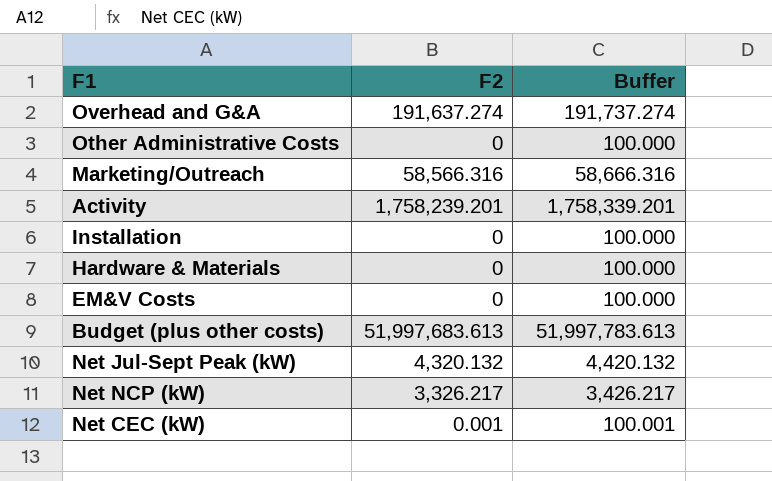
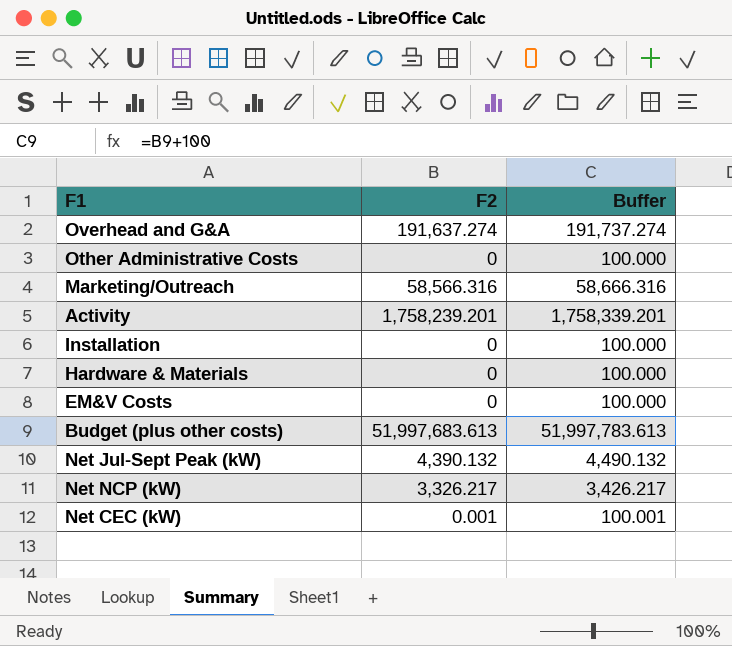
Net Jul-Sept Peak (kW) | F2: 4,320.132 -> 4,390.132
Net Jul-Sept Peak (kW) | Buffer: 4,420.132 -> 4,490.132

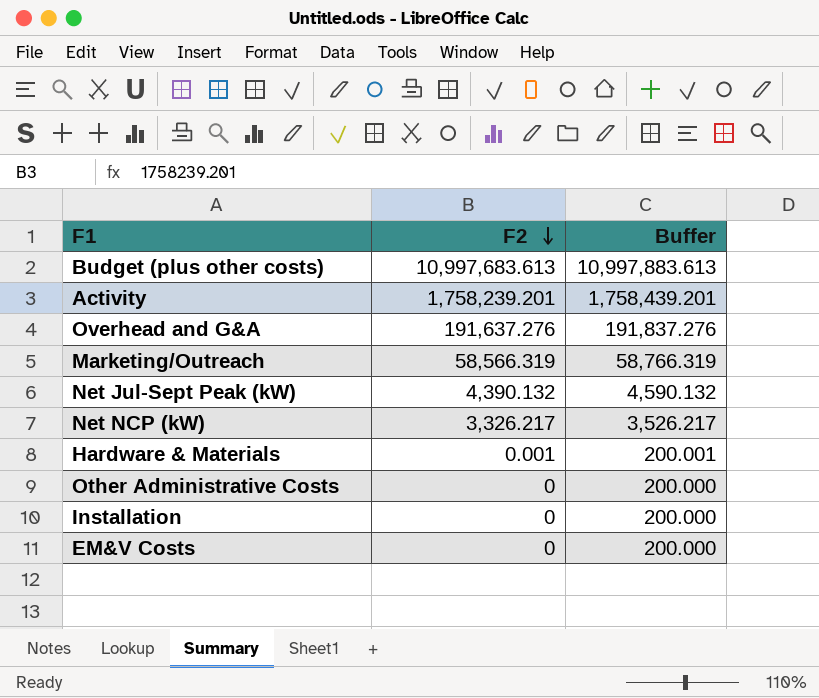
row order: none -> F2 descending
column Buffer | formula: [F2] + 100 -> [F2] + 200
row Net CEC (kW): 0.001 | 100.001 -> none
Budget (plus other costs) | F2: 51,997,683.613 -> 10,997,683.613
Overhead and G&A | F2: 191,637.274 -> 191,637.276
Marketing/Outreach | F2: 58,566.316 -> 58,566.319
Hardware & Materials | F2: 0 -> 0.001

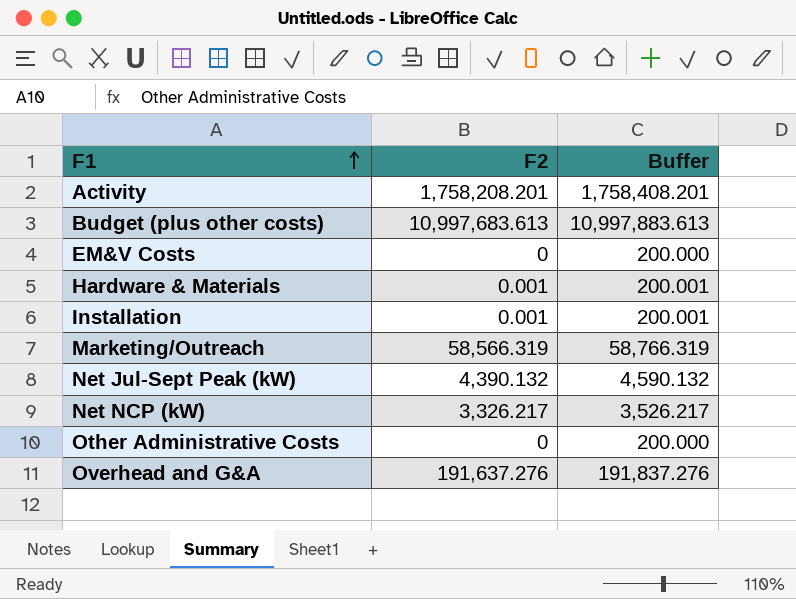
row order: F2 descending -> F1 ascending
Activity | F2: 1,758,239.201 -> 1,758,208.201
Activity | Buffer: 1,758,439.201 -> 1,758,408.201
Installation | F2: 0 -> 0.001
Installation | Buffer: 200.000 -> 200.001

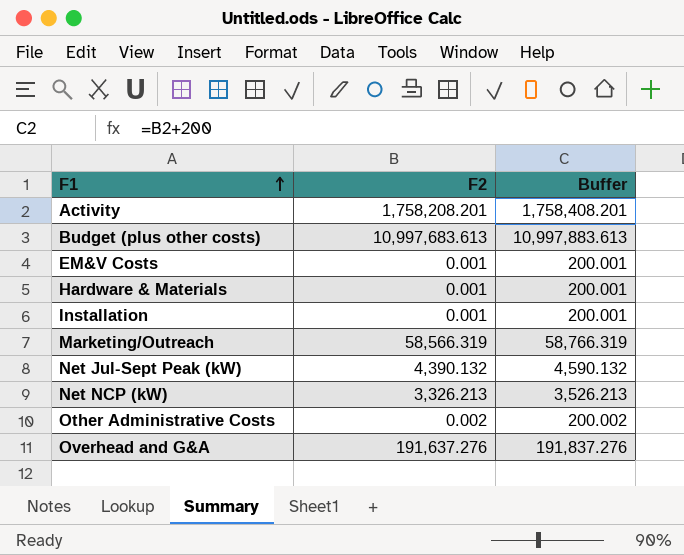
EM&V Costs | F2: 0 -> 0.001
EM&V Costs | Buffer: 200.000 -> 200.001
Net NCP (kW) | F2: 3,326.217 -> 3,326.213
Net NCP (kW) | Buffer: 3,526.217 -> 3,526.213
Other Administrative Costs | F2: 0 -> 0.002
Other Administrative Costs | Buffer: 200.000 -> 200.002

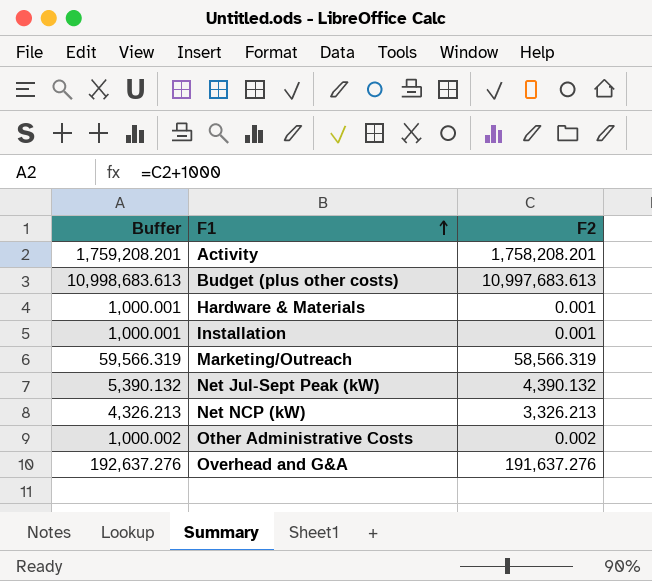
column Buffer | formula: [F2] + 200 -> [F2] + 1000
column Buffer | position: 3 -> 1
row EM&V Costs: 0.001 | 200.001 -> none

